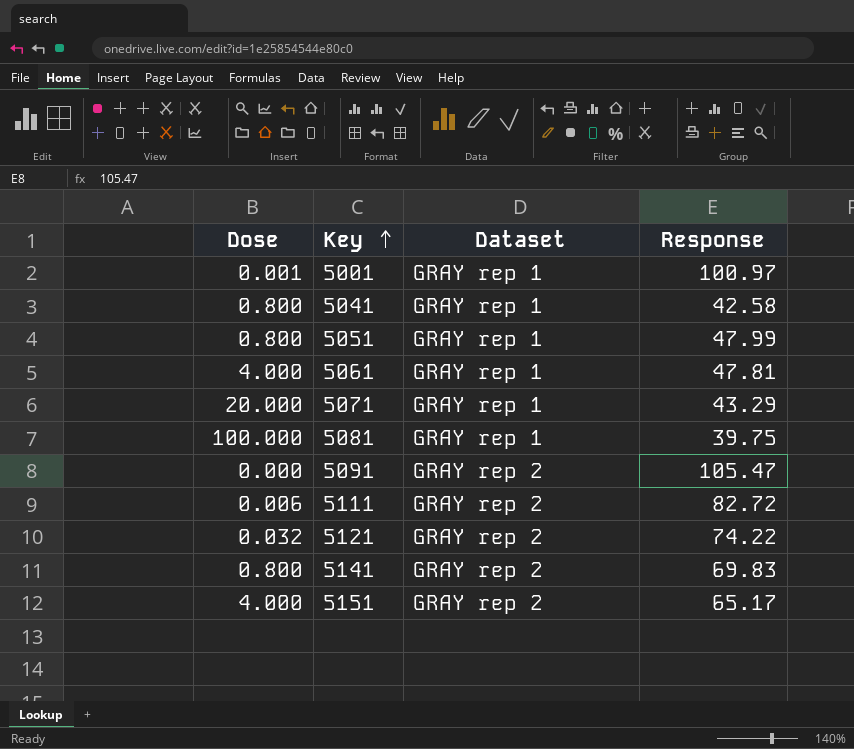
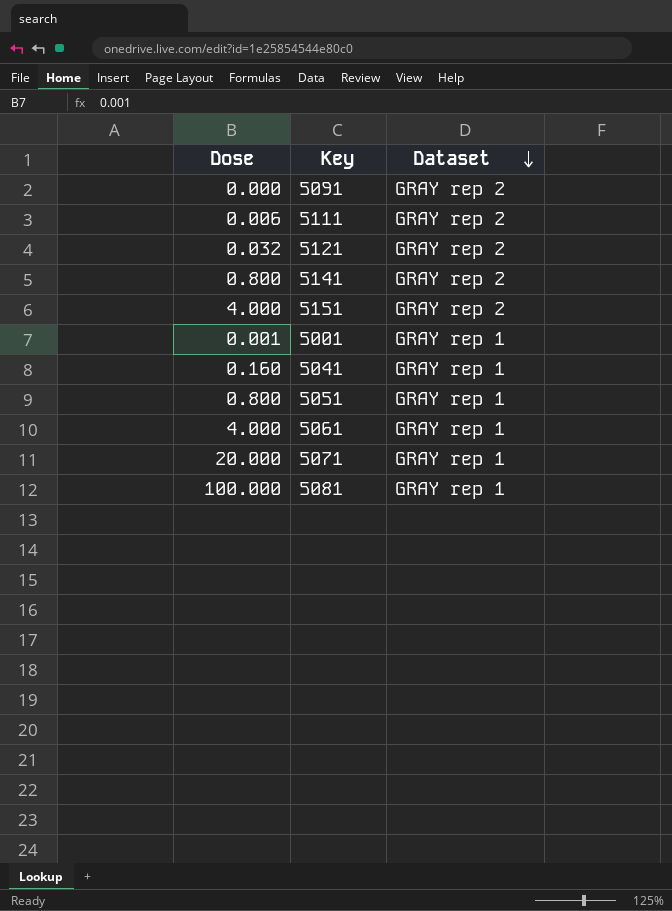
row order: Key ascending -> Dataset descending
column Response | position: 4 -> none
5041 | Dose: 0.800 -> 0.160

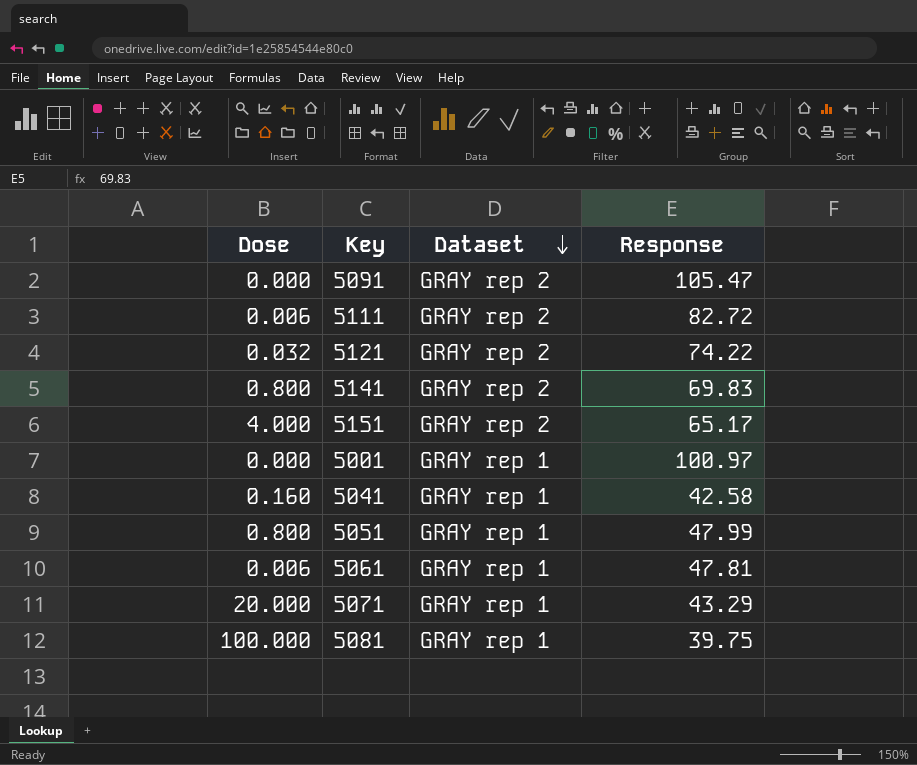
column Response | position: none -> 4
5001 | Dose: 0.001 -> 0.000
5061 | Dose: 4.000 -> 0.006

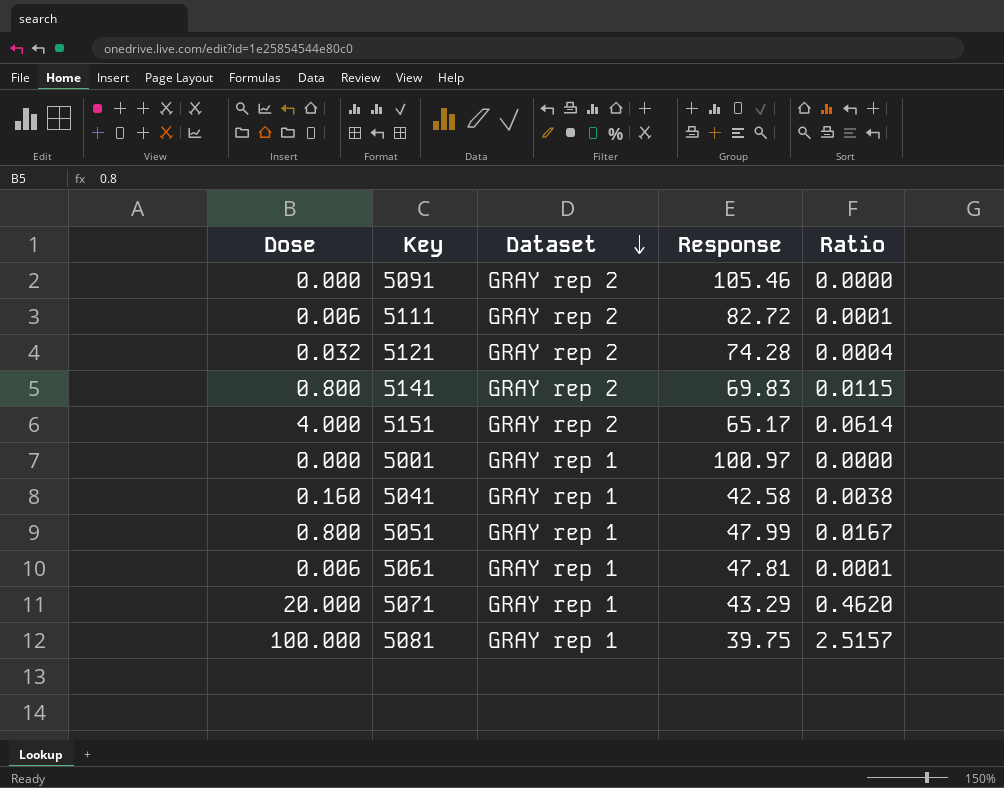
column Ratio | formula: none -> [Dose] / [Response]
5091 | Response: 105.47 -> 105.46
5121 | Response: 74.22 -> 74.28

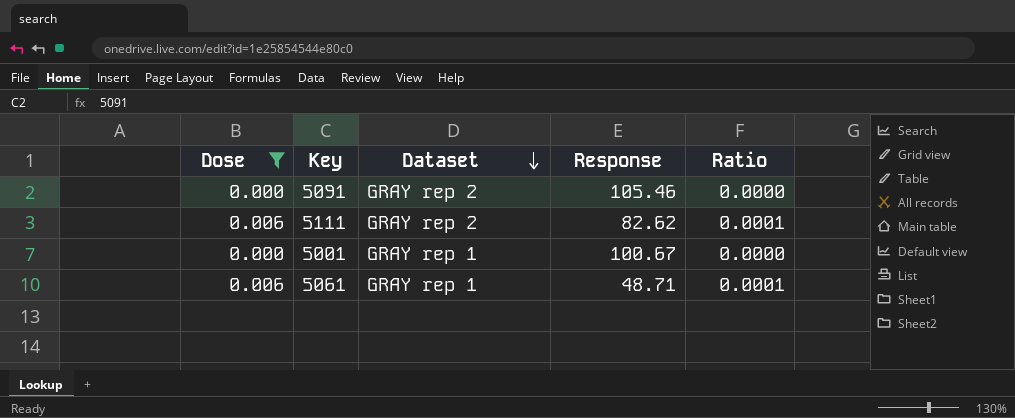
filter: none -> Dose <= 0.006
5111 | Response: 82.72 -> 82.62
5001 | Response: 100.97 -> 100.67
5061 | Response: 47.81 -> 48.71

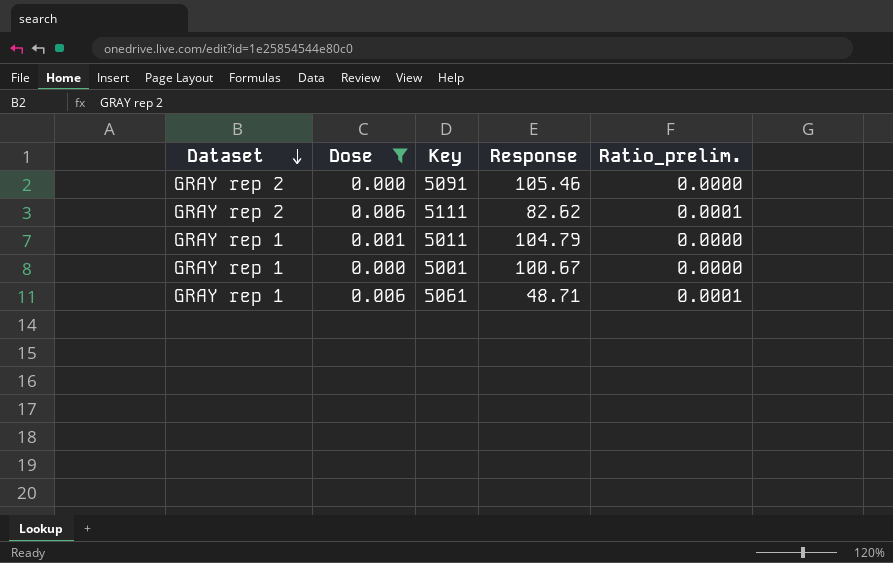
column Dataset | position: 3 -> 1
column name: Ratio -> Ratio_prelim.
row 5011: none -> GRAY rep 1 | 0.001 | 104.79 | 0.0000

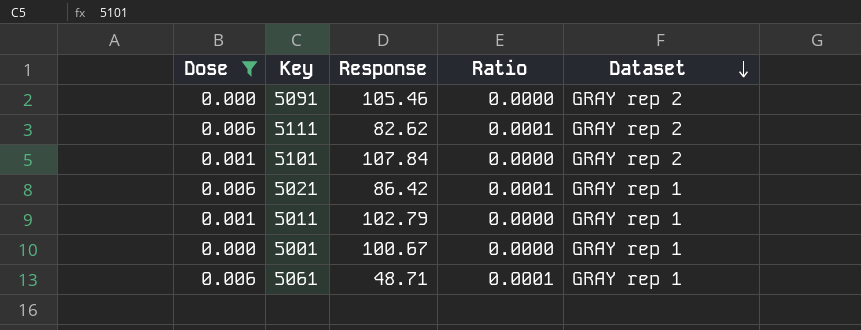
column name: Ratio_prelim. -> Ratio
column Dataset | position: 1 -> 5
row 5101: none -> 0.001 | 107.84 | 0.0000 | GRAY rep 2
row 5021: none -> 0.006 | 86.42 | 0.0001 | GRAY rep 1
5011 | Response: 104.79 -> 102.79

